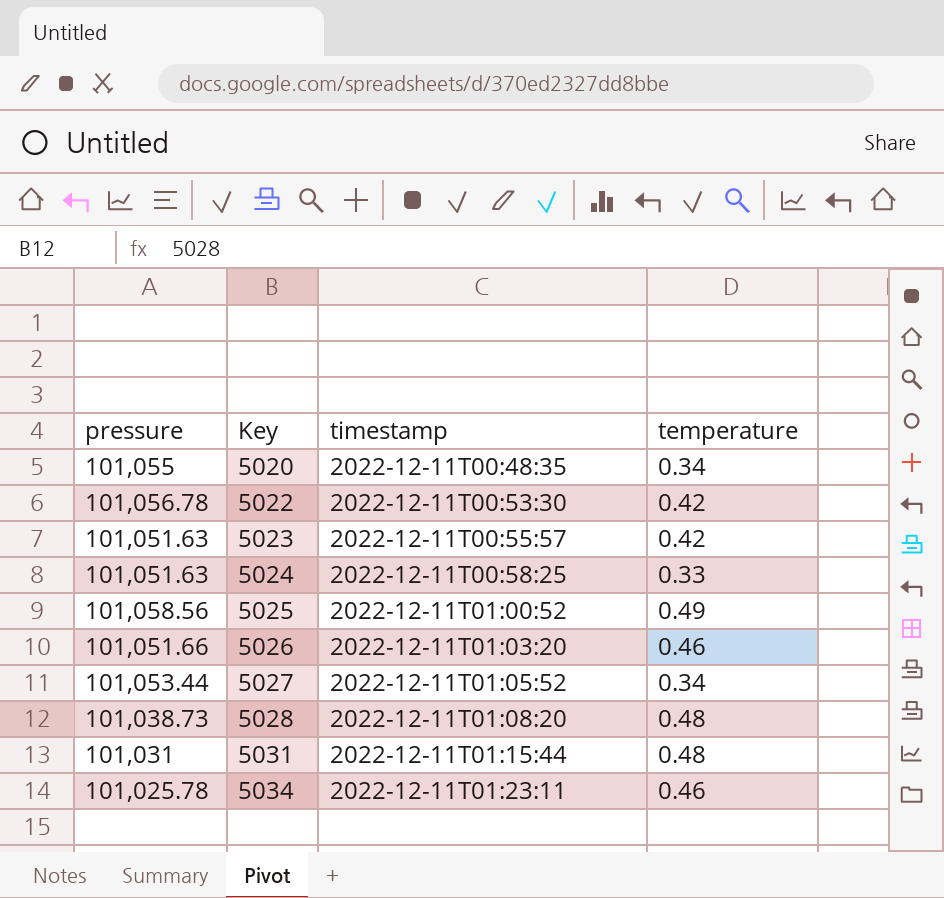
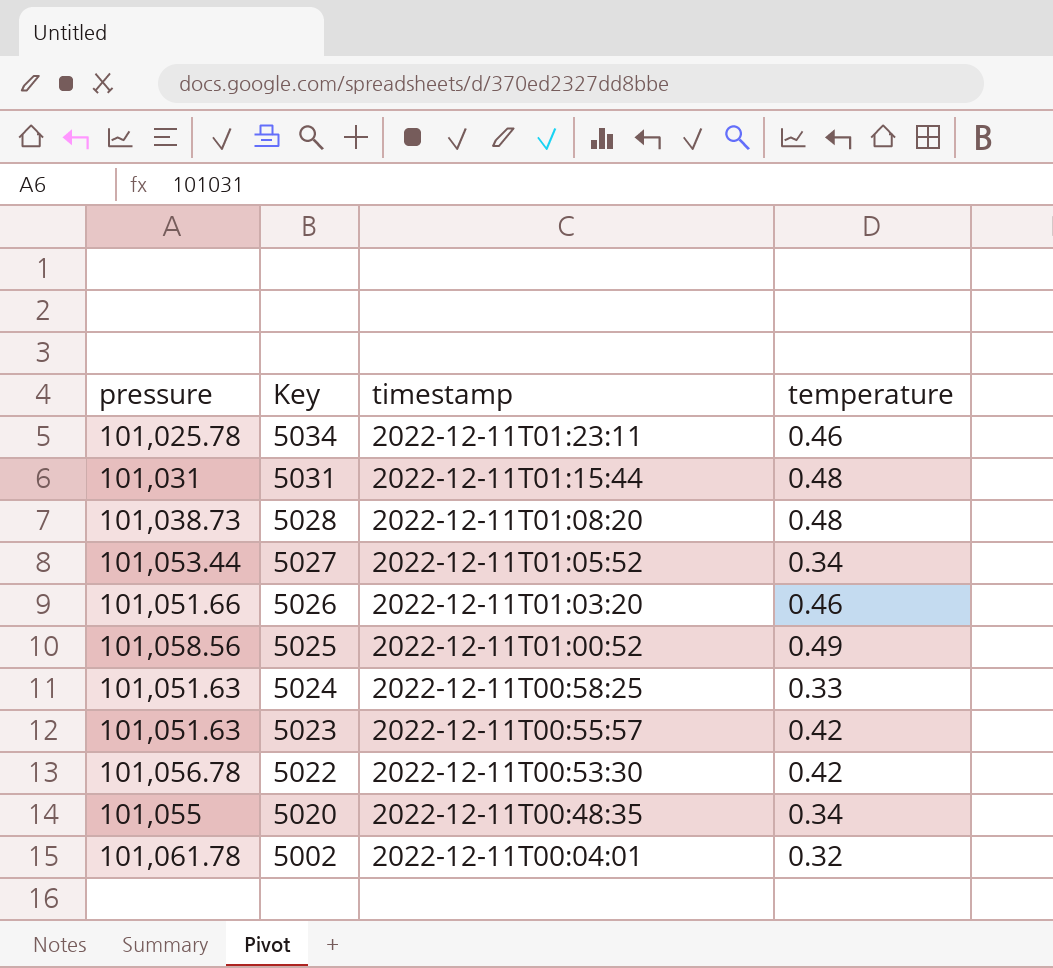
row order: Key ascending -> Key descending
row 5002: none -> 101,061.78 | 2022-12-11T00:04:01 | 0.32

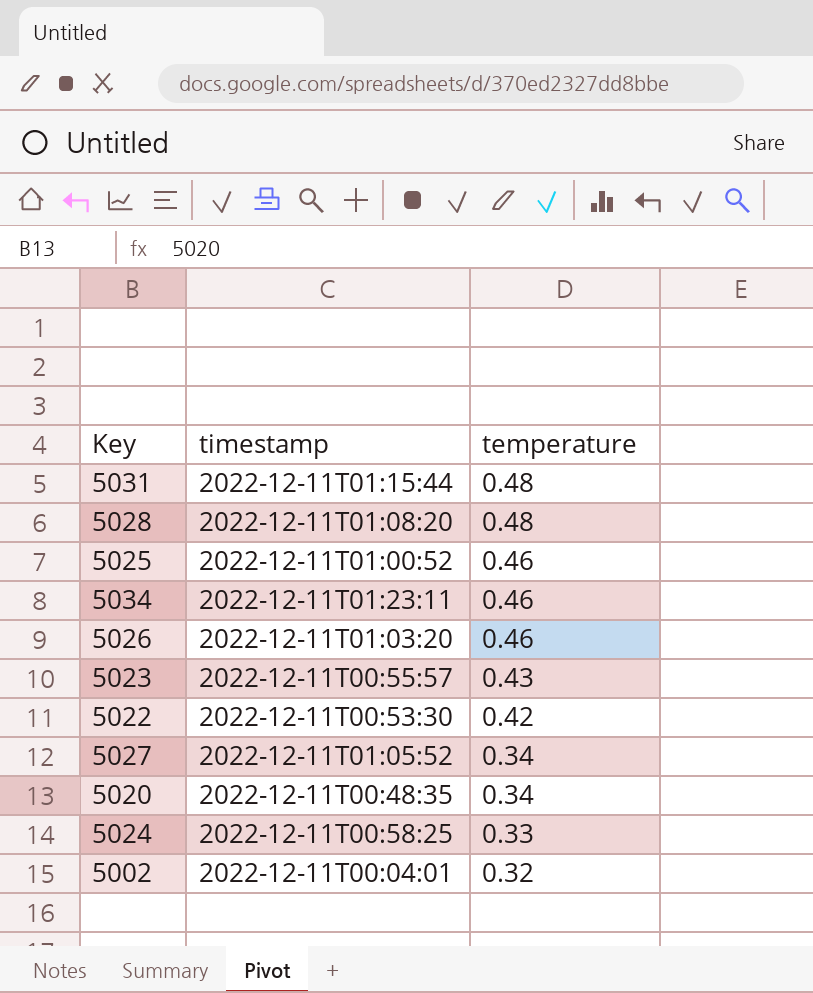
row order: Key descending -> temperature descending
column pressure | position: 1 -> none
5025 | temperature: 0.49 -> 0.46
5023 | temperature: 0.42 -> 0.43

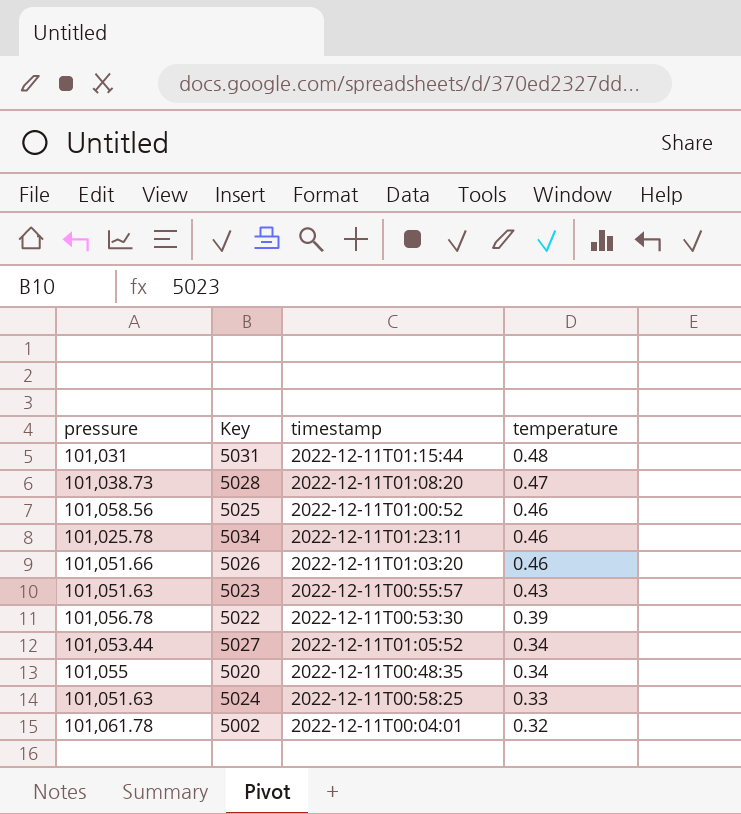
column pressure | position: none -> 1
5028 | temperature: 0.48 -> 0.47
5022 | temperature: 0.42 -> 0.39

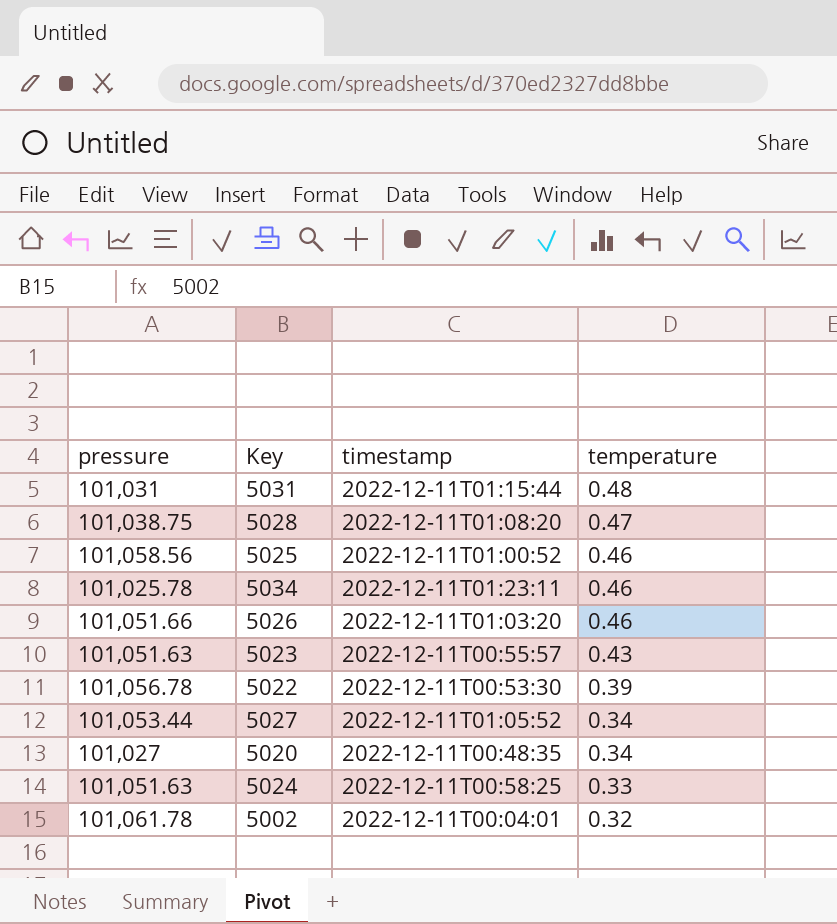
5028 | pressure: 101,038.73 -> 101,038.75
5020 | pressure: 101,055 -> 101,027

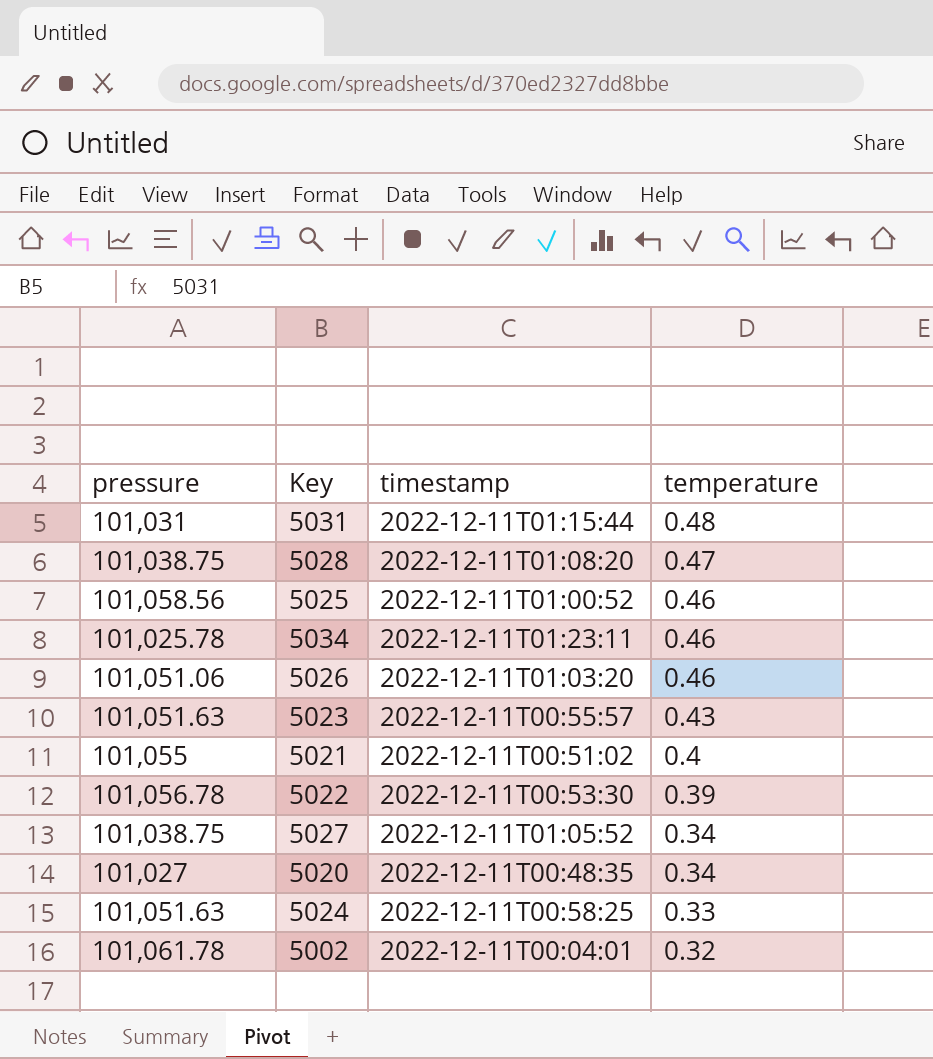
5026 | pressure: 101,051.66 -> 101,051.06
row 5021: none -> 101,055 | 2022-12-11T00:51:02 | 0.4
5027 | pressure: 101,053.44 -> 101,038.75

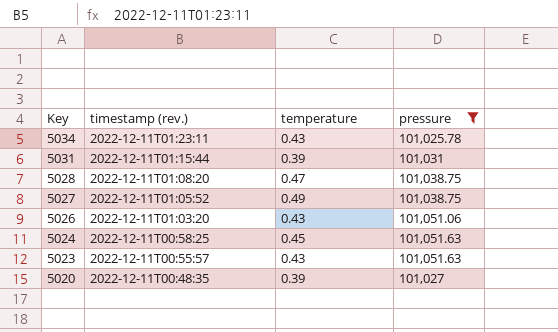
filter: none -> pressure <= 101,051.63
row order: temperature descending -> Key descending
column name: timestamp -> timestamp (rev.)
column pressure | position: 1 -> 4
5034 | temperature: 0.46 -> 0.43
5031 | temperature: 0.48 -> 0.39
5027 | temperature: 0.34 -> 0.49
5026 | temperature: 0.46 -> 0.43
5024 | temperature: 0.33 -> 0.45
5020 | temperature: 0.34 -> 0.39

